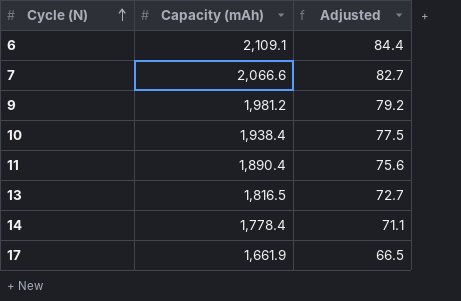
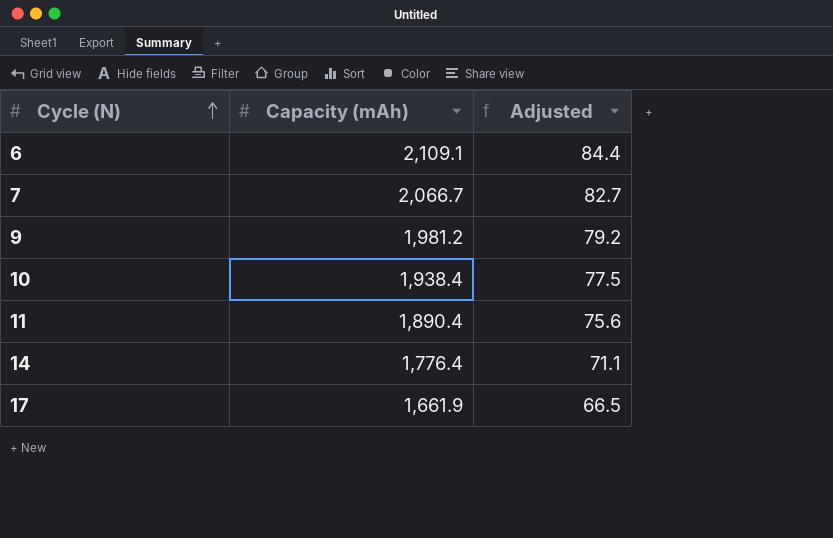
row 13: 1,816.5 | 72.7 -> none
7 | Capacity (mAh): 2,066.6 -> 2,066.7
14 | Capacity (mAh): 1,778.4 -> 1,776.4

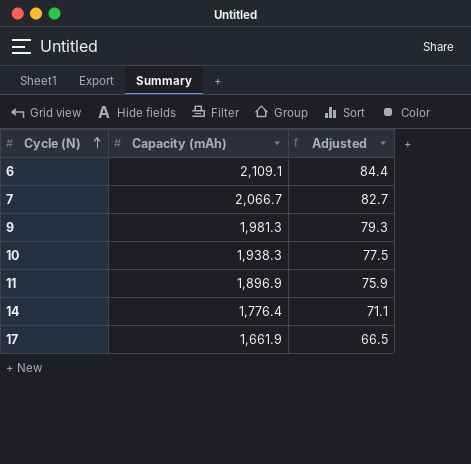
9 | Capacity (mAh): 1,981.2 -> 1,981.3
9 | Adjusted: 79.2 -> 79.3
10 | Capacity (mAh): 1,938.4 -> 1,938.3
11 | Capacity (mAh): 1,890.4 -> 1,896.9
11 | Adjusted: 75.6 -> 75.9

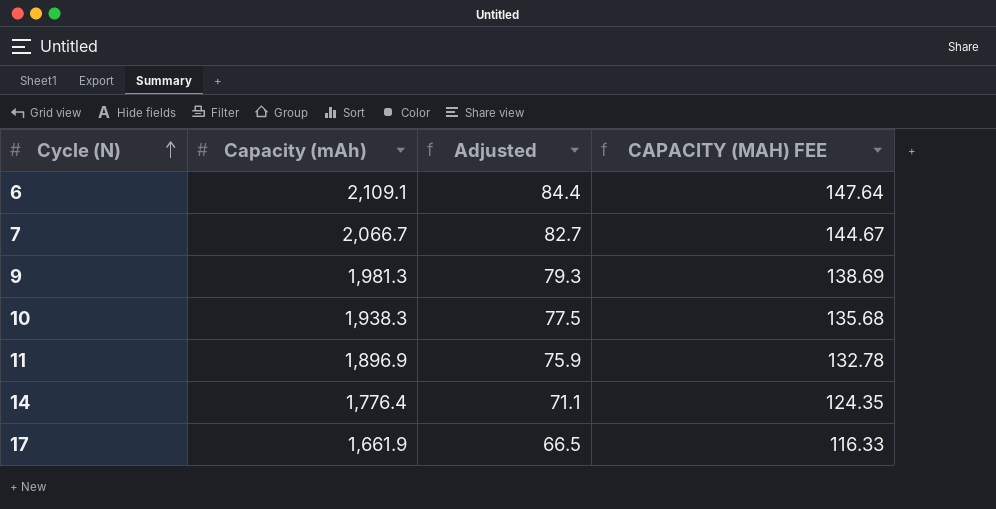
column CAPACITY (MAH) FEE | formula: none -> [Capacity (mAh)] * 0.07

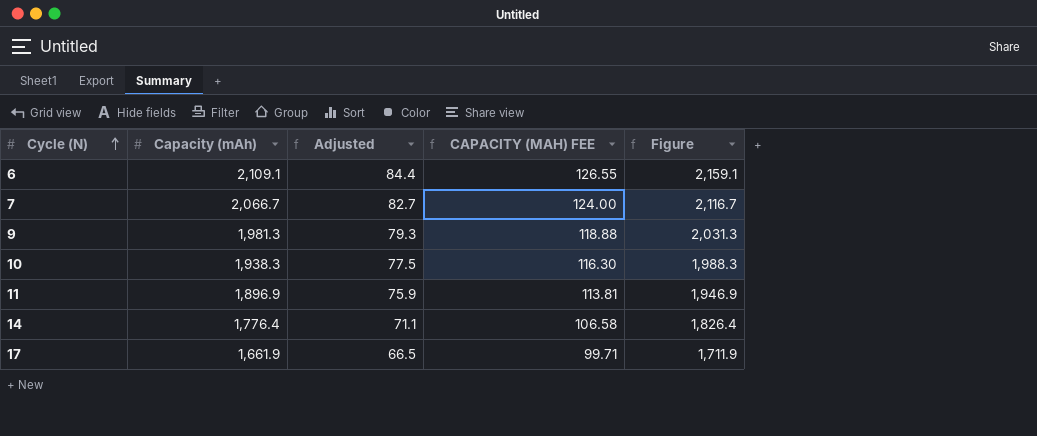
column CAPACITY (MAH) FEE | formula: [Capacity (mAh)] * 0.07 -> [Capacity (mAh)] * 0.06
column Figure | formula: none -> [Capacity (mAh)] + 50

